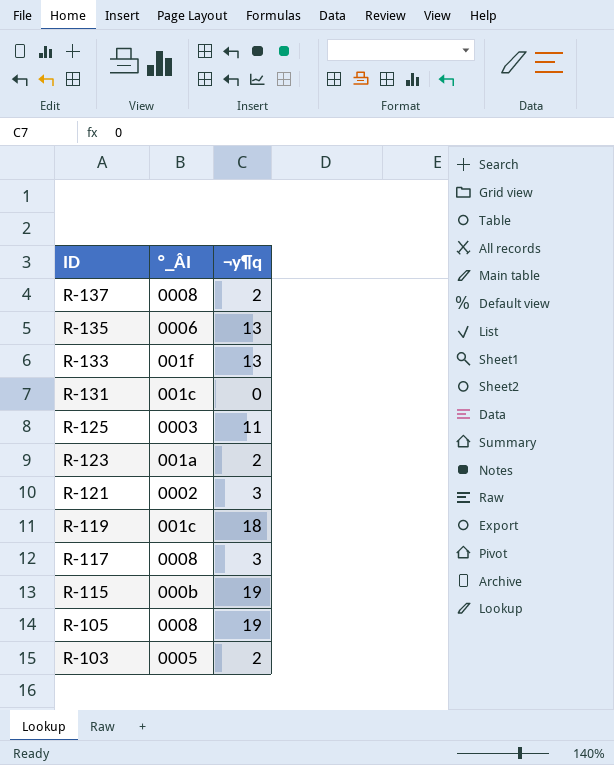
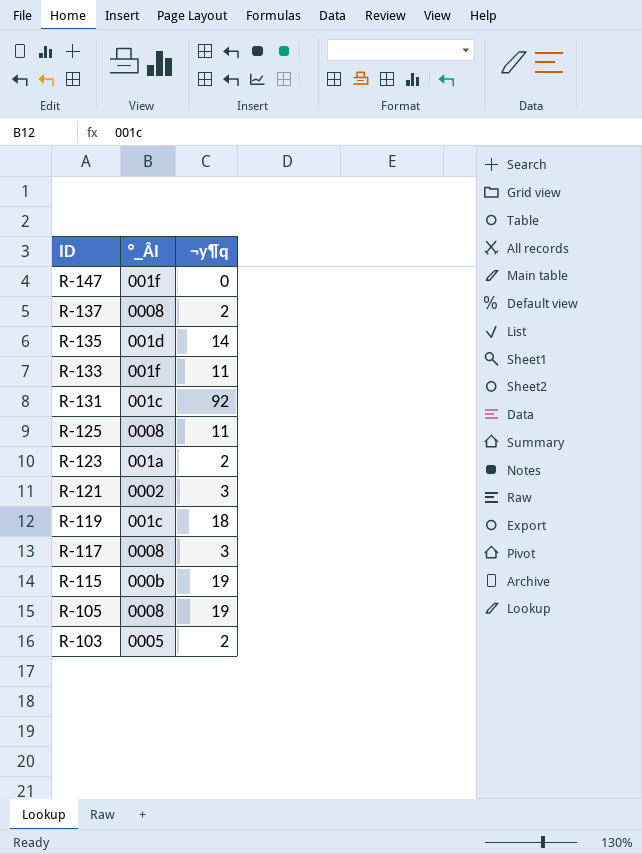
row R-147: none -> 001f | 0
R-135 | °_ÂI: 0006 -> 001d
R-135 | ¬y¶q: 13 -> 14
R-133 | ¬y¶q: 13 -> 11
R-131 | ¬y¶q: 0 -> 92
R-125 | °_ÂI: 0003 -> 0008

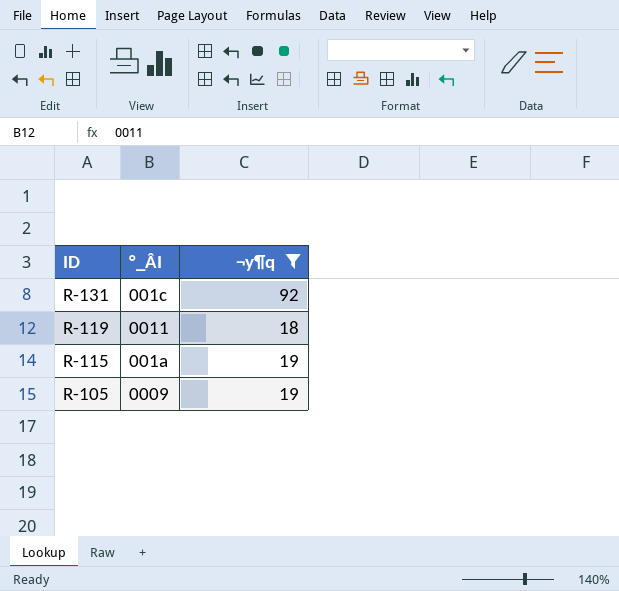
filter: none -> ¬y¶q >= 18
R-119 | °_ÂI: 001c -> 0011
R-115 | °_ÂI: 000b -> 001a
R-105 | °_ÂI: 0008 -> 0009

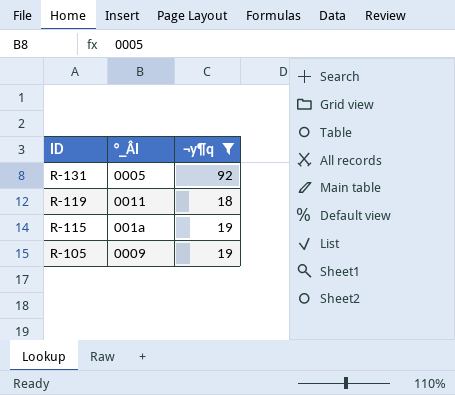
R-131 | °_ÂI: 001c -> 0005

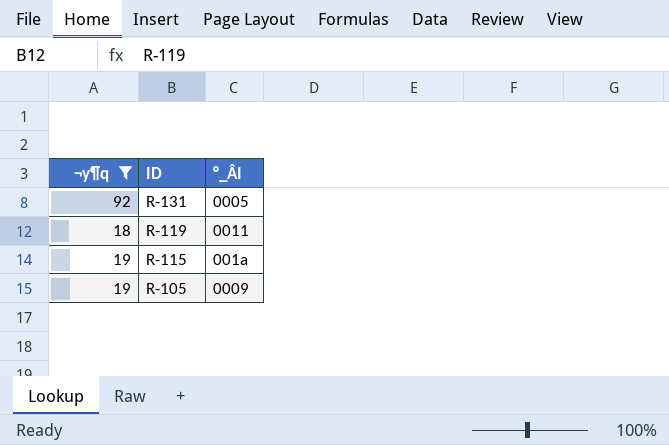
column ¬y¶q | position: 3 -> 1

